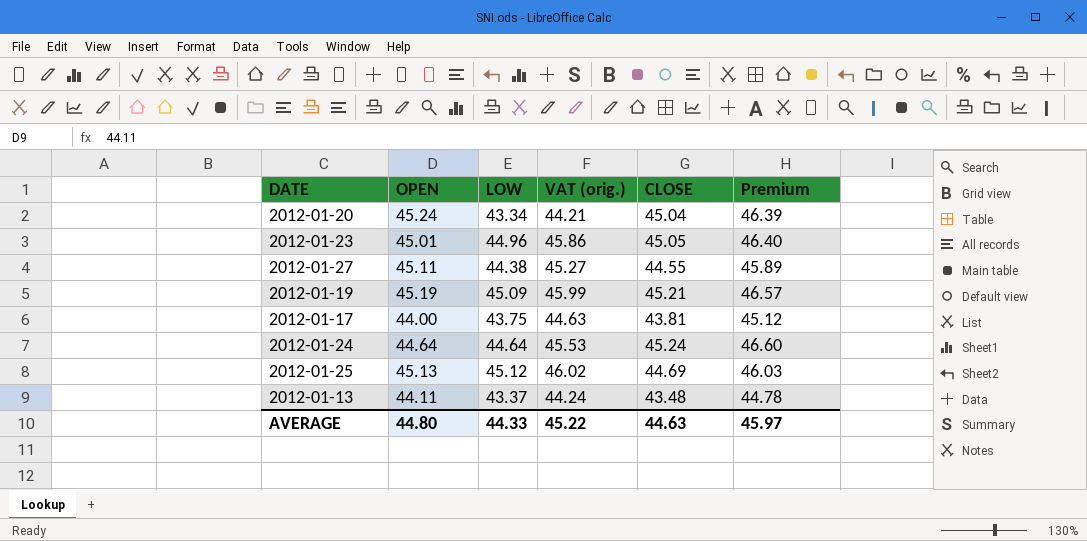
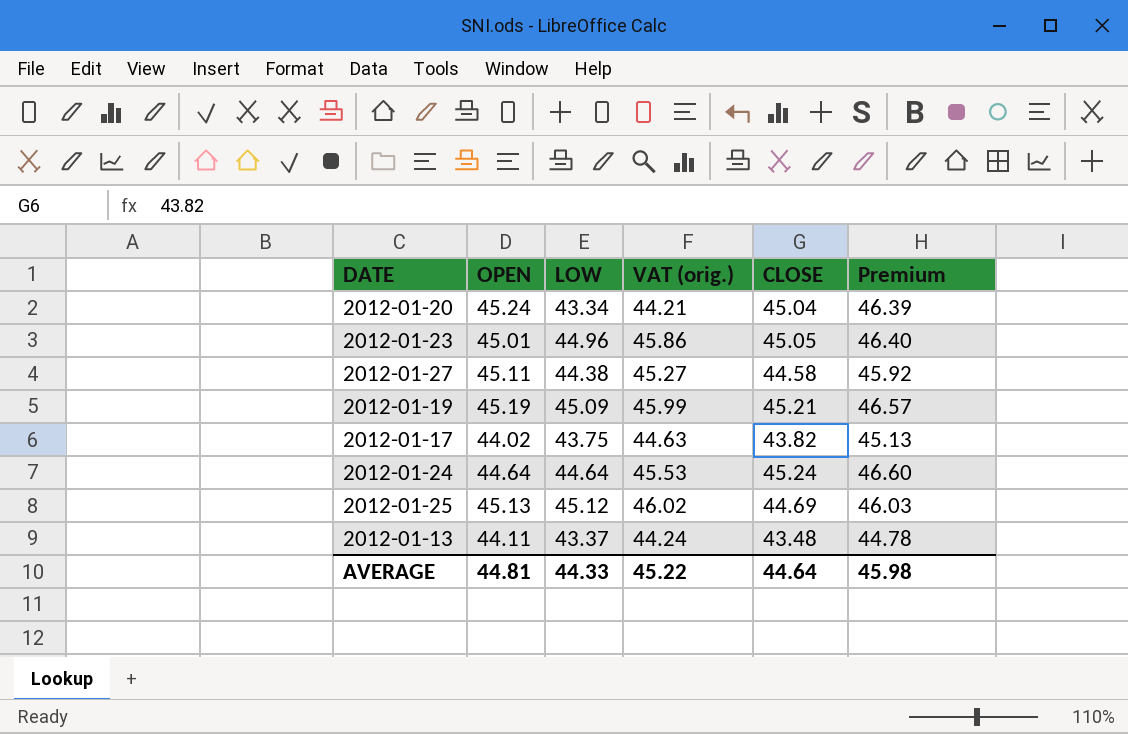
2012-01-27 | CLOSE: 44.55 -> 44.58
2012-01-27 | Premium: 45.89 -> 45.92
2012-01-17 | OPEN: 44.00 -> 44.02
2012-01-17 | CLOSE: 43.81 -> 43.82
2012-01-17 | Premium: 45.12 -> 45.13
AVERAGE | OPEN: 44.80 -> 44.81
AVERAGE | CLOSE: 44.63 -> 44.64
AVERAGE | Premium: 45.97 -> 45.98

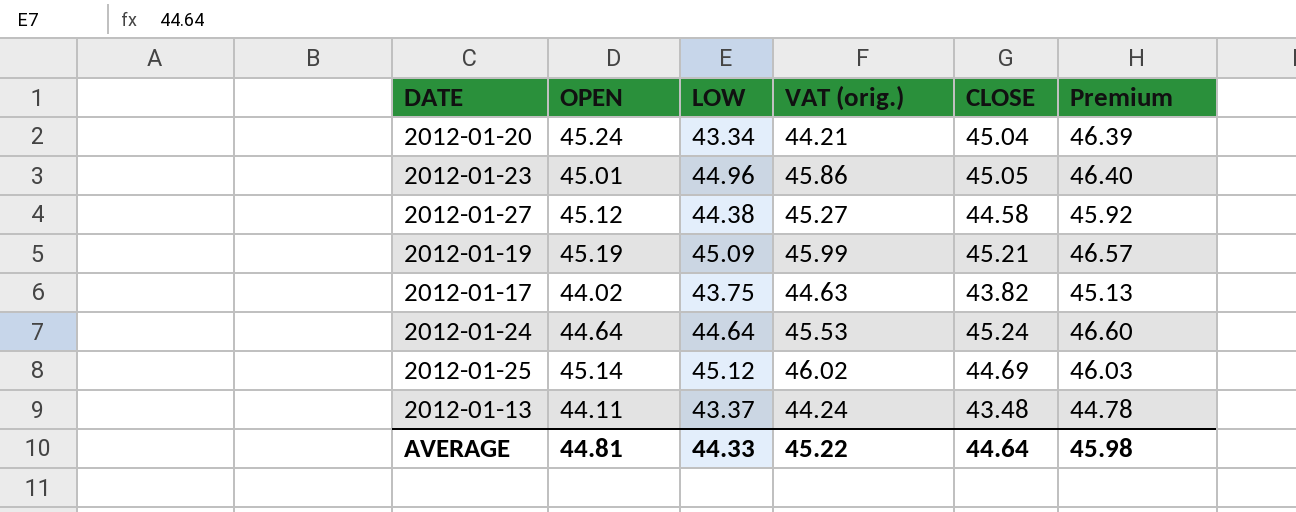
2012-01-27 | OPEN: 45.11 -> 45.12
2012-01-25 | OPEN: 45.13 -> 45.14

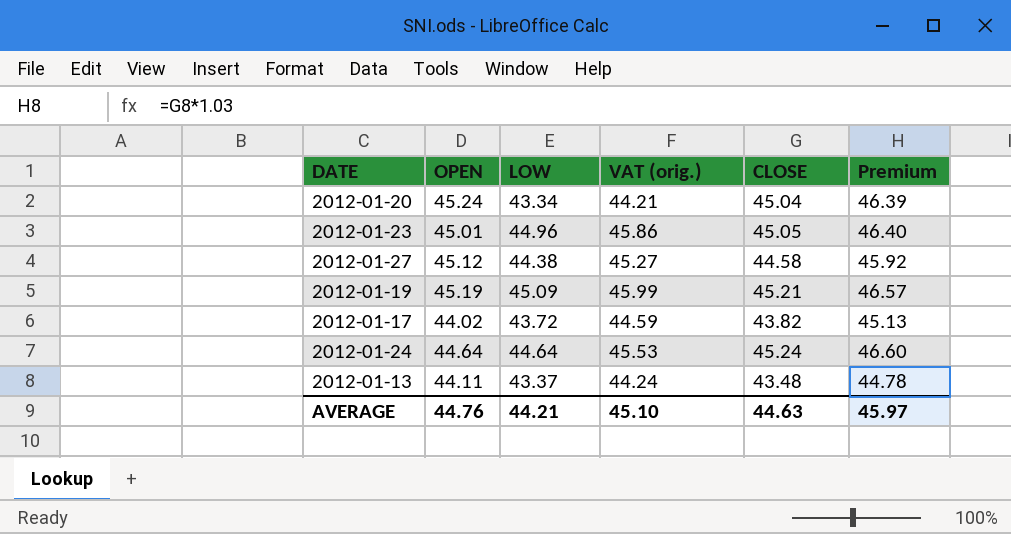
row 2012-01-25: 45.14 | 45.12 | 46.02 | 44.69 | 46.03 -> none
2012-01-17 | LOW: 43.75 -> 43.72
2012-01-17 | VAT (orig.): 44.63 -> 44.59
AVERAGE | OPEN: 44.81 -> 44.76
AVERAGE | LOW: 44.33 -> 44.21
AVERAGE | VAT (orig.): 45.22 -> 45.10
AVERAGE | CLOSE: 44.64 -> 44.63
AVERAGE | Premium: 45.98 -> 45.97

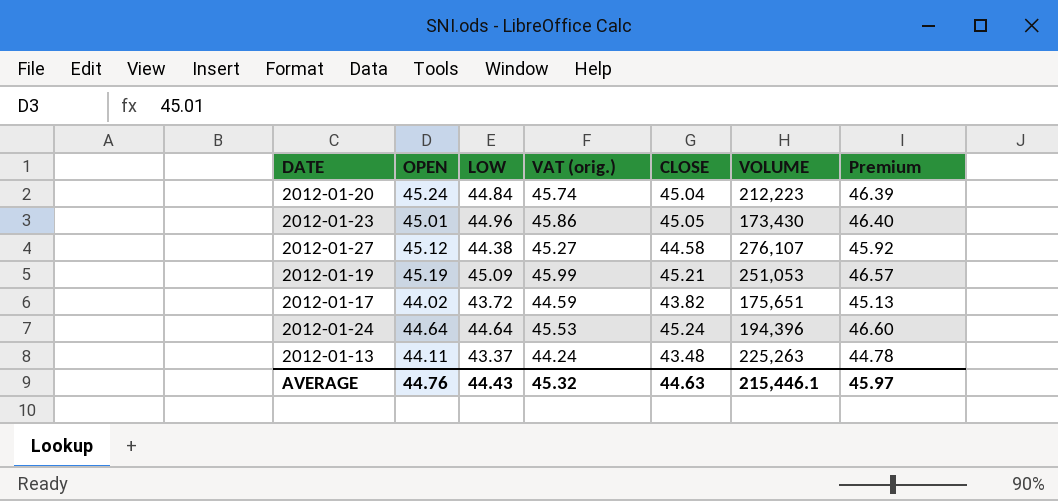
column VOLUME | position: none -> 6
2012-01-20 | LOW: 43.34 -> 44.84
2012-01-20 | VAT (orig.): 44.21 -> 45.74
AVERAGE | LOW: 44.21 -> 44.43
AVERAGE | VAT (orig.): 45.10 -> 45.32

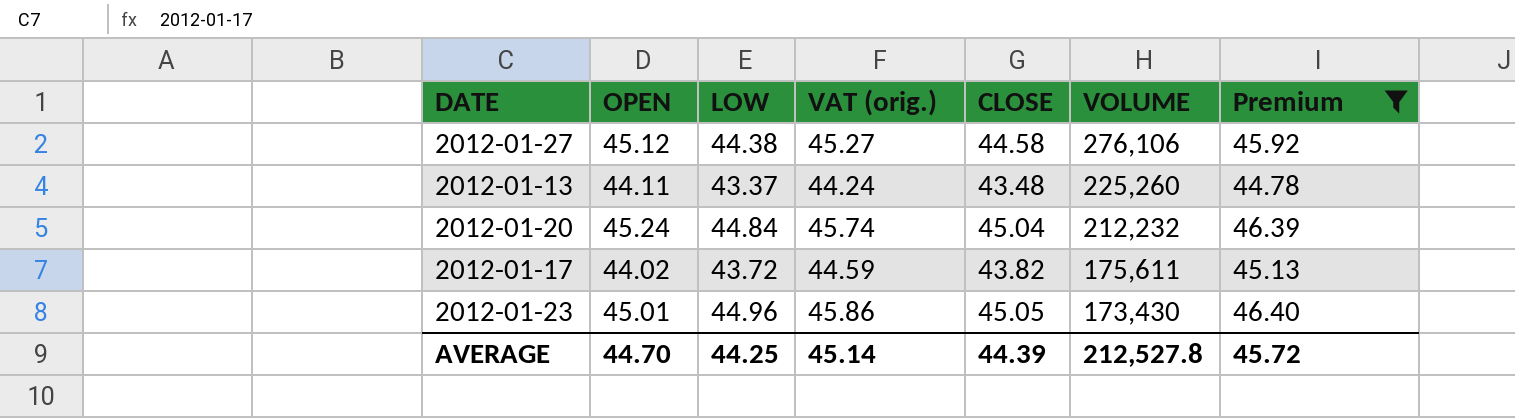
filter: none -> Premium <= 46.40
row order: none -> VOLUME descending
2012-01-27 | VOLUME: 276,107 -> 276,106
2012-01-13 | VOLUME: 225,263 -> 225,260
2012-01-20 | VOLUME: 212,223 -> 212,232
2012-01-17 | VOLUME: 175,651 -> 175,611
AVERAGE | OPEN: 44.76 -> 44.70
AVERAGE | LOW: 44.43 -> 44.25
AVERAGE | VAT (orig.): 45.32 -> 45.14
AVERAGE | CLOSE: 44.63 -> 44.39
AVERAGE | VOLUME: 215,446.1 -> 212,527.8
AVERAGE | Premium: 45.97 -> 45.72

